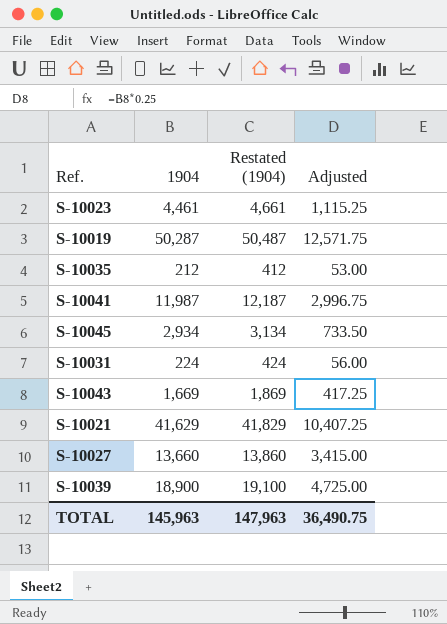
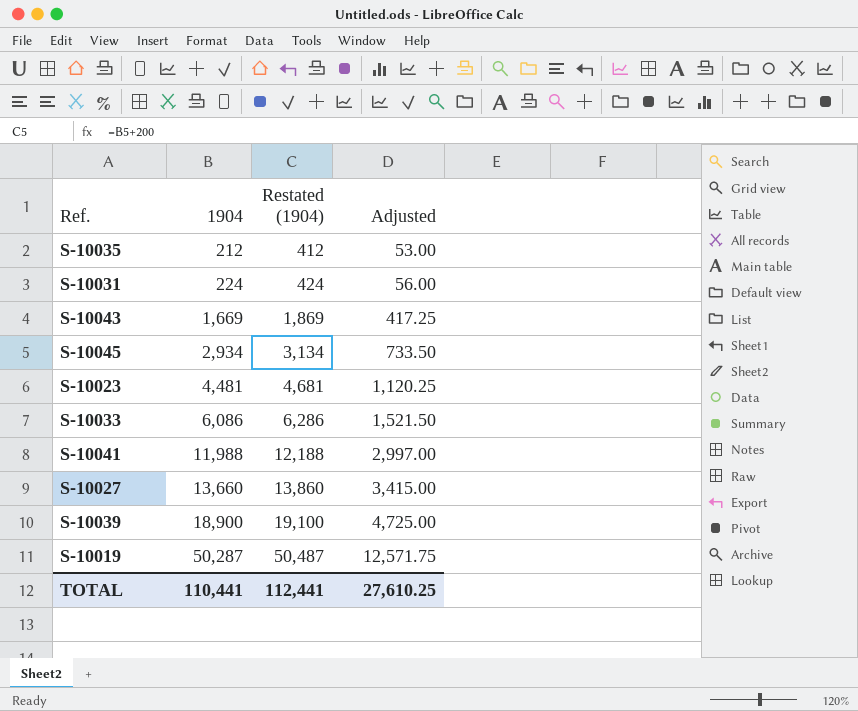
row order: none -> 1904 ascending
row S-10021: 41,629 | 41,829 | 10,407.25 -> none
S-10023 | 1904: 4,461 -> 4,481
S-10023 | Restated (1904): 4,661 -> 4,681
S-10023 | Adjusted: 1,115.25 -> 1,120.25
row S-10033: none -> 6,086 | 6,286 | 1,521.50
S-10041 | 1904: 11,987 -> 11,988
S-10041 | Restated (1904): 12,187 -> 12,188
S-10041 | Adjusted: 2,996.75 -> 2,997.00
TOTAL | 1904: 145,963 -> 110,441
TOTAL | Restated (1904): 147,963 -> 112,441
TOTAL | Adjusted: 36,490.75 -> 27,610.25

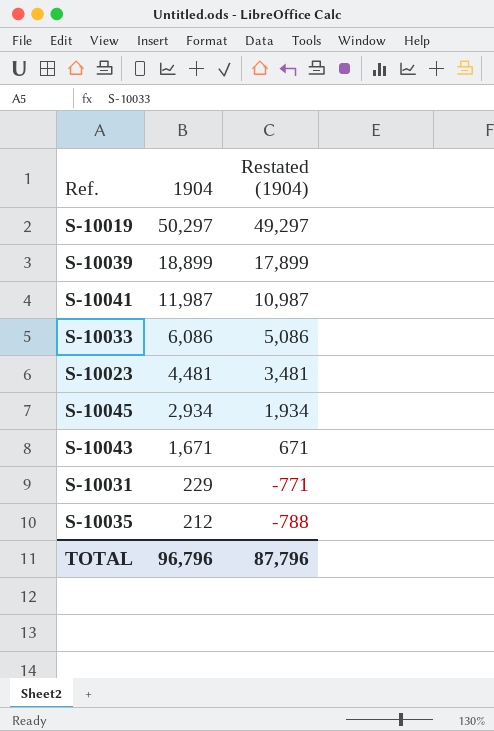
row order: 1904 ascending -> 1904 descending
column Adjusted | formula: [1904] * 0.25 -> none
column Restated (1904) | formula: [1904] + 200 -> [1904] - 1000
row S-10027: 13,660 | 13,860 | 3,415.00 -> none
S-10019 | 1904: 50,287 -> 50,297
S-10039 | 1904: 18,900 -> 18,899
S-10041 | 1904: 11,988 -> 11,987
S-10043 | 1904: 1,669 -> 1,671
S-10031 | 1904: 224 -> 229
TOTAL | 1904: 110,441 -> 96,796
TOTAL | Restated (1904): 112,441 -> 87,796

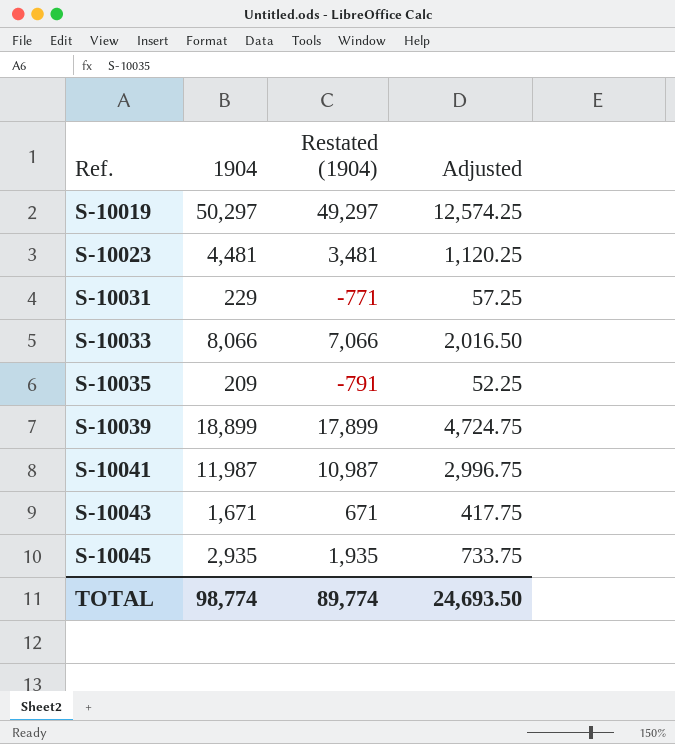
row order: 1904 descending -> Ref. ascending
column Adjusted | formula: none -> [1904] * 0.25
S-10033 | 1904: 6,086 -> 8,066
S-10033 | Restated (1904): 5,086 -> 7,066
S-10035 | 1904: 212 -> 209
S-10035 | Restated (1904): -788 -> -791
S-10045 | 1904: 2,934 -> 2,935
S-10045 | Restated (1904): 1,934 -> 1,935
TOTAL | 1904: 96,796 -> 98,774
TOTAL | Restated (1904): 87,796 -> 89,774

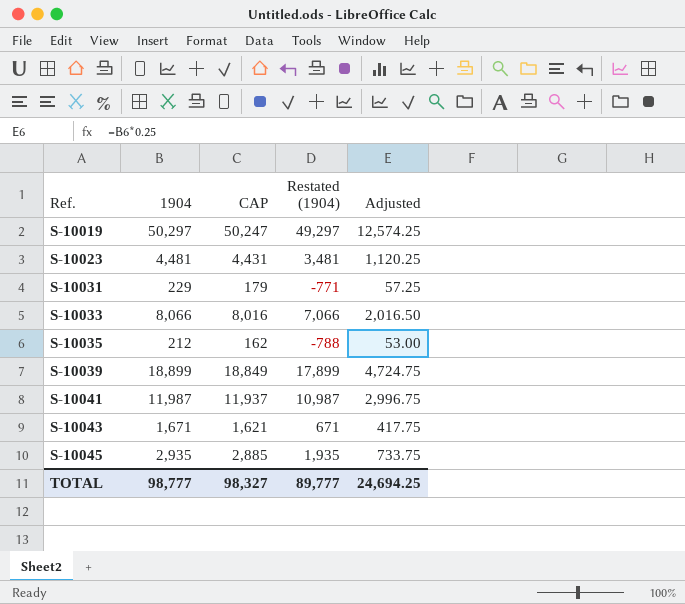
column CAP | formula: none -> [1904] - 50
S-10035 | 1904: 209 -> 212
S-10035 | Restated (1904): -791 -> -788
S-10035 | Adjusted: 52.25 -> 53.00
TOTAL | 1904: 98,774 -> 98,777
TOTAL | Restated (1904): 89,774 -> 89,777
TOTAL | Adjusted: 24,693.50 -> 24,694.25

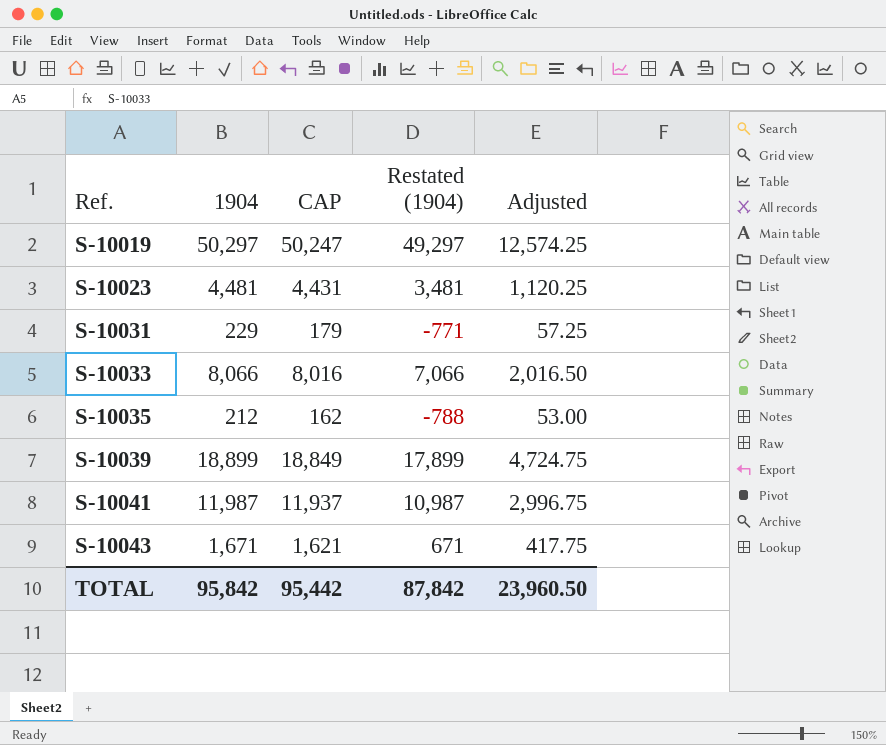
row S-10045: 2,935 | 2,885 | 1,935 | 733.75 -> none
TOTAL | 1904: 98,777 -> 95,842
TOTAL | CAP: 98,327 -> 95,442
TOTAL | Restated (1904): 89,777 -> 87,842
TOTAL | Adjusted: 24,694.25 -> 23,960.50

